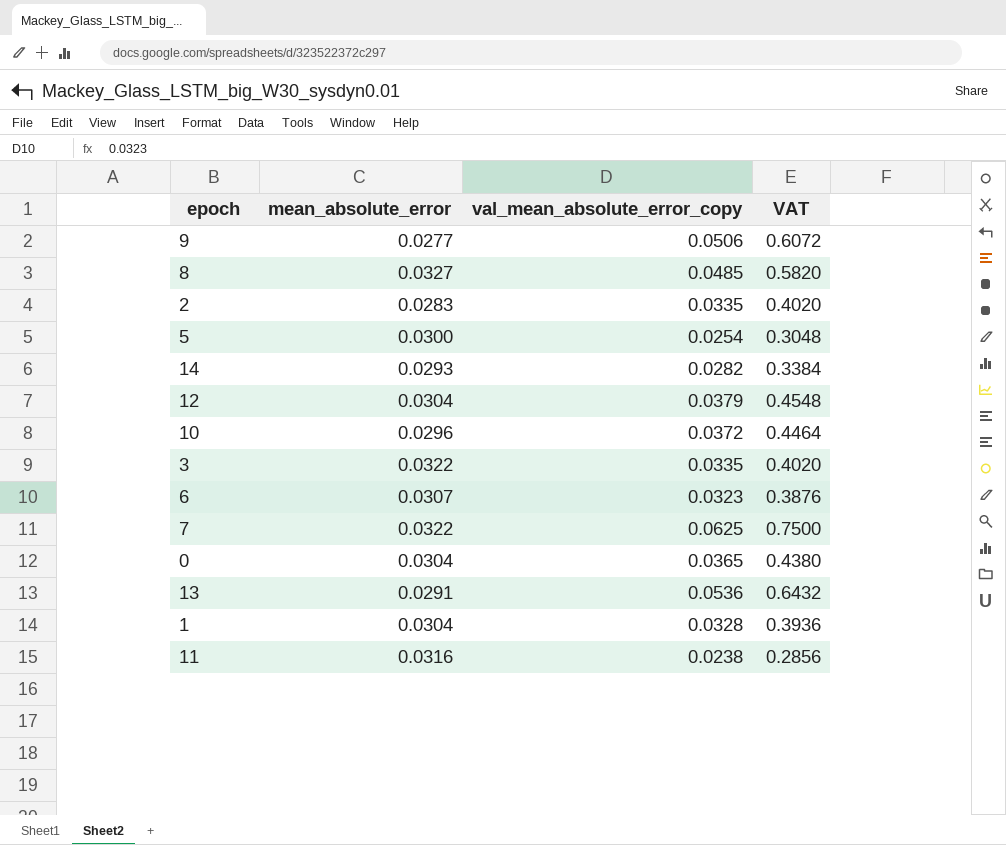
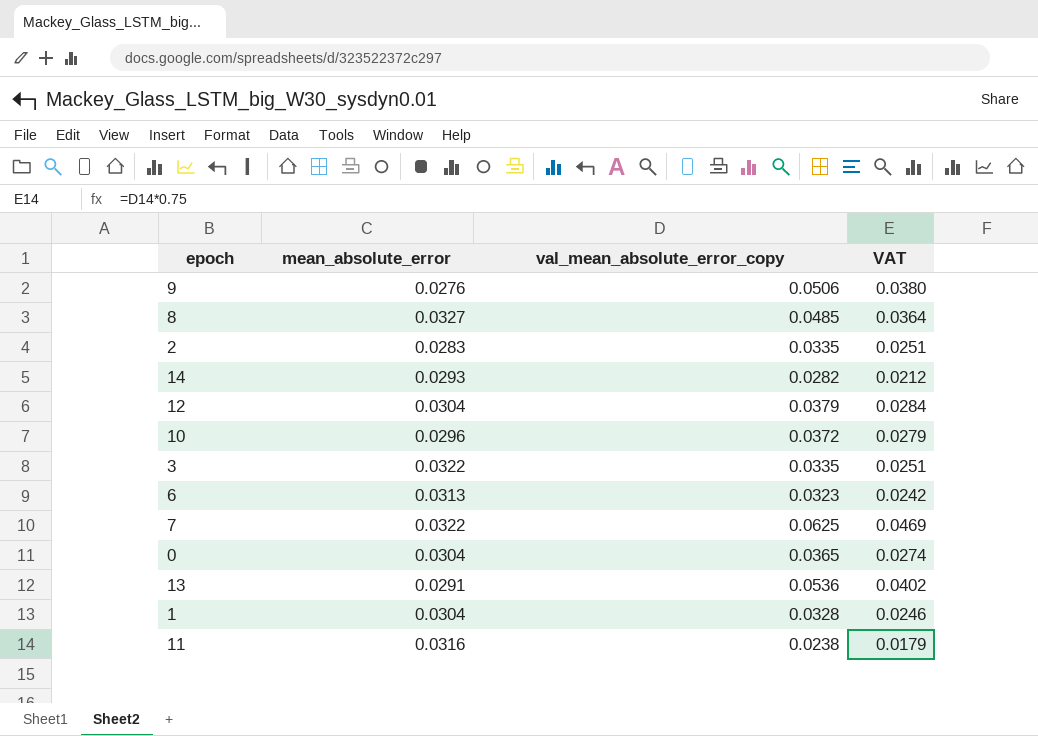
column VAT | formula: [val_mean_absolute_error_copy] * 12 -> [val_mean_absolute_error_copy] * 0.75
row 5: 0.0300 | 0.0254 | 0.3048 -> none
9 | mean_absolute_error: 0.0277 -> 0.0276
6 | mean_absolute_error: 0.0307 -> 0.0313

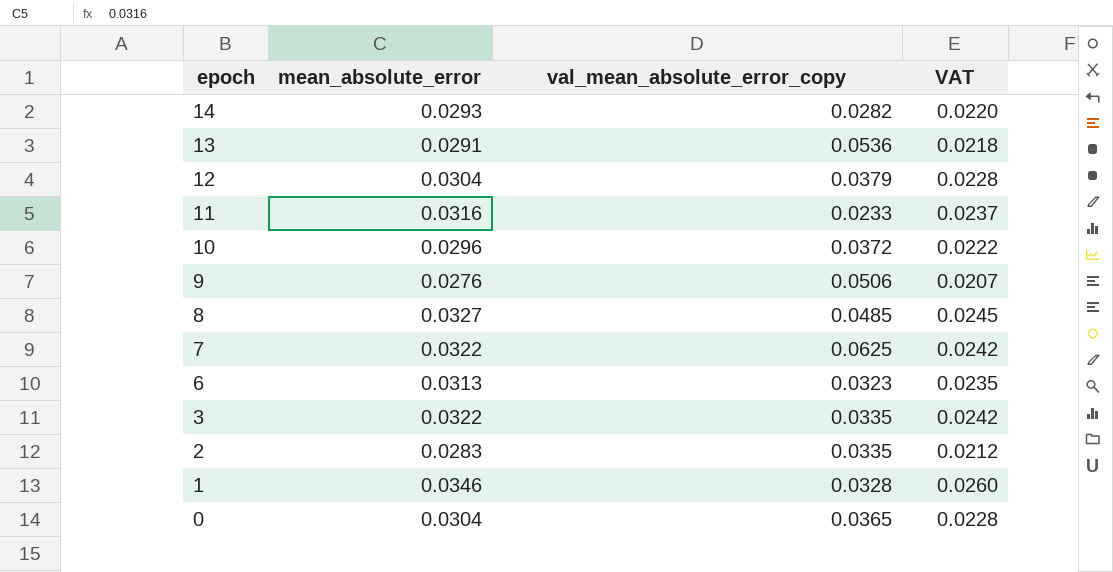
row order: none -> epoch descending
column VAT | formula: [val_mean_absolute_error_copy] * 0.75 -> [mean_absolute_error] * 0.75
11 | val_mean_absolute_error_copy: 0.0238 -> 0.0233
1 | mean_absolute_error: 0.0304 -> 0.0346

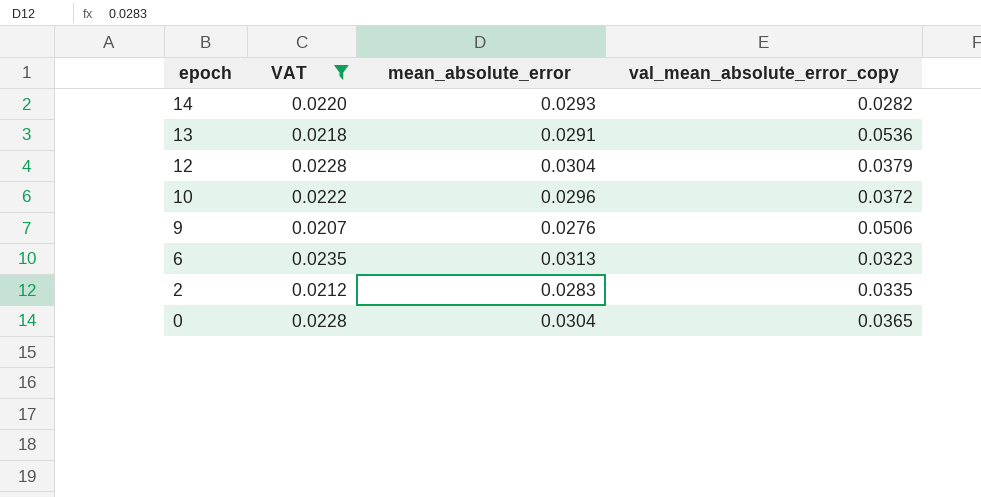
filter: none -> VAT <= 0.0235
column VAT | position: 4 -> 2

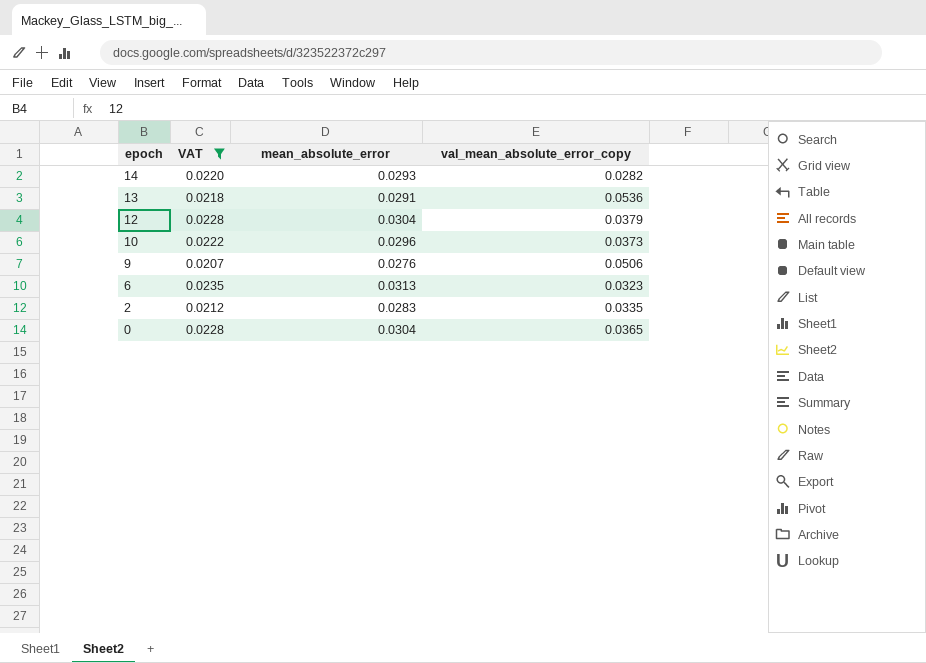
10 | val_mean_absolute_error_copy: 0.0372 -> 0.0373

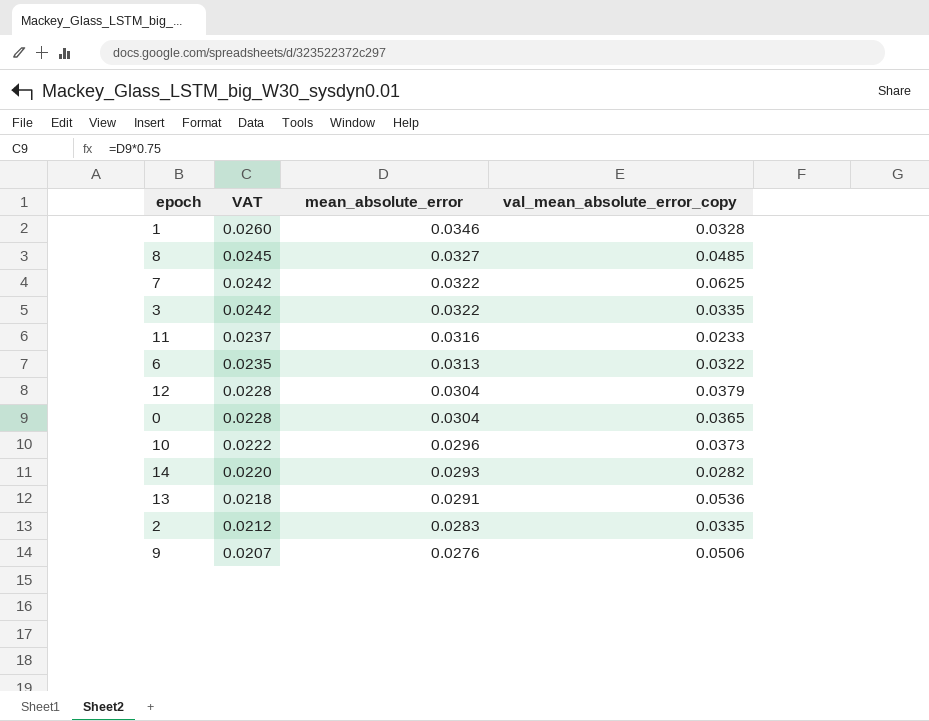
filter: VAT <= 0.0235 -> none
row order: epoch descending -> VAT descending
6 | val_mean_absolute_error_copy: 0.0323 -> 0.0322

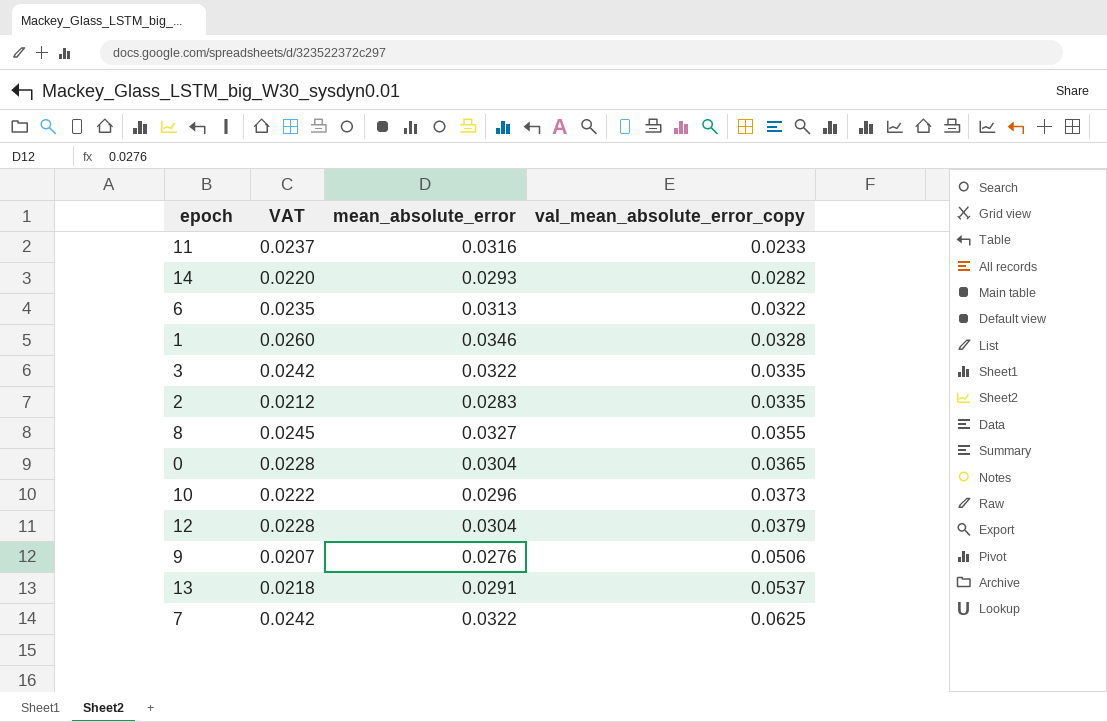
row order: VAT descending -> val_mean_absolute_error_copy ascending
8 | val_mean_absolute_error_copy: 0.0485 -> 0.0355
13 | val_mean_absolute_error_copy: 0.0536 -> 0.0537

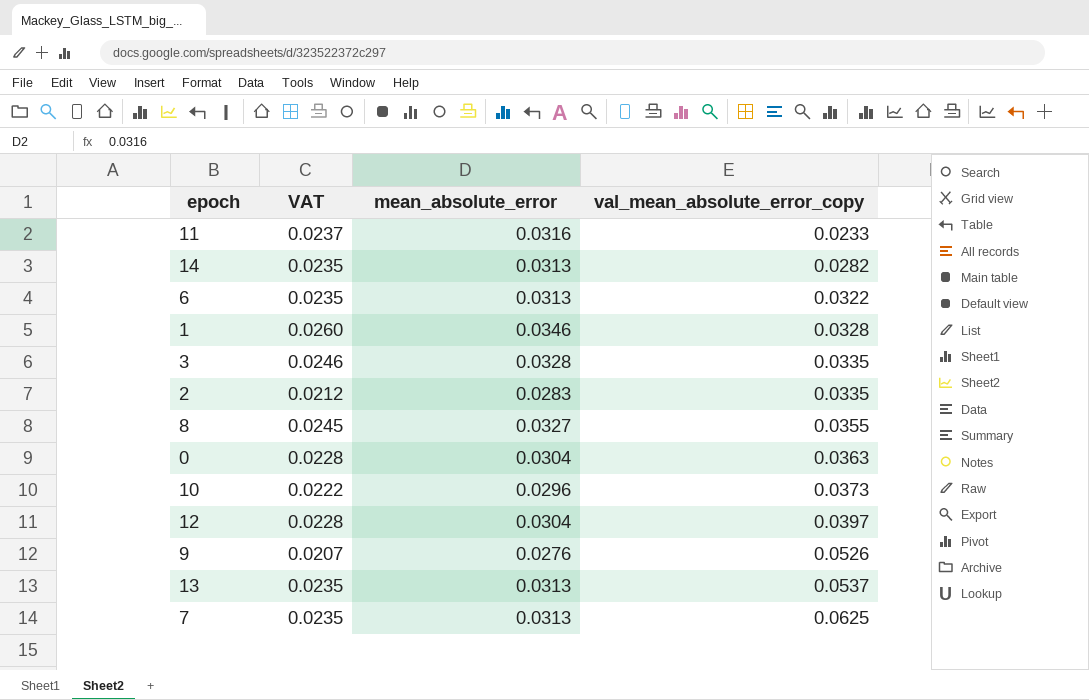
14 | VAT: 0.0220 -> 0.0235
14 | mean_absolute_error: 0.0293 -> 0.0313
3 | VAT: 0.0242 -> 0.0246
3 | mean_absolute_error: 0.0322 -> 0.0328
0 | val_mean_absolute_error_copy: 0.0365 -> 0.0363
12 | val_mean_absolute_error_copy: 0.0379 -> 0.0397
9 | val_mean_absolute_error_copy: 0.0506 -> 0.0526
13 | VAT: 0.0218 -> 0.0235
13 | mean_absolute_error: 0.0291 -> 0.0313
7 | VAT: 0.0242 -> 0.0235
7 | mean_absolute_error: 0.0322 -> 0.0313

